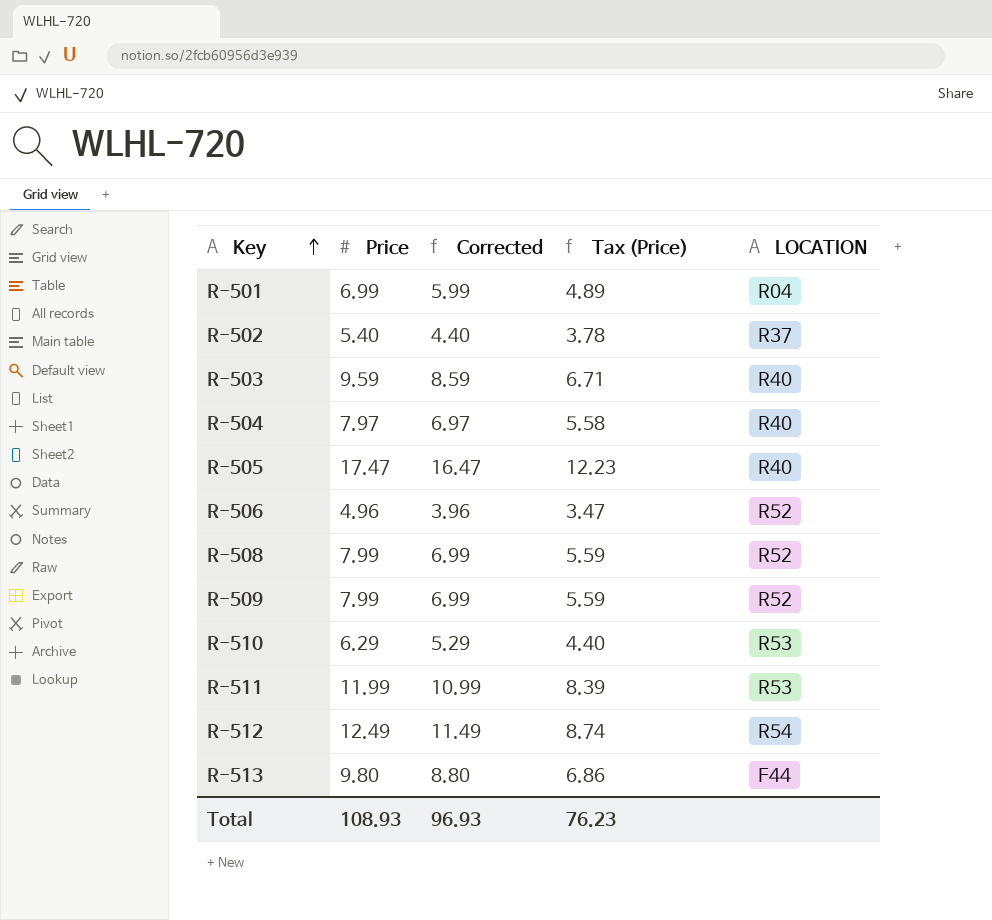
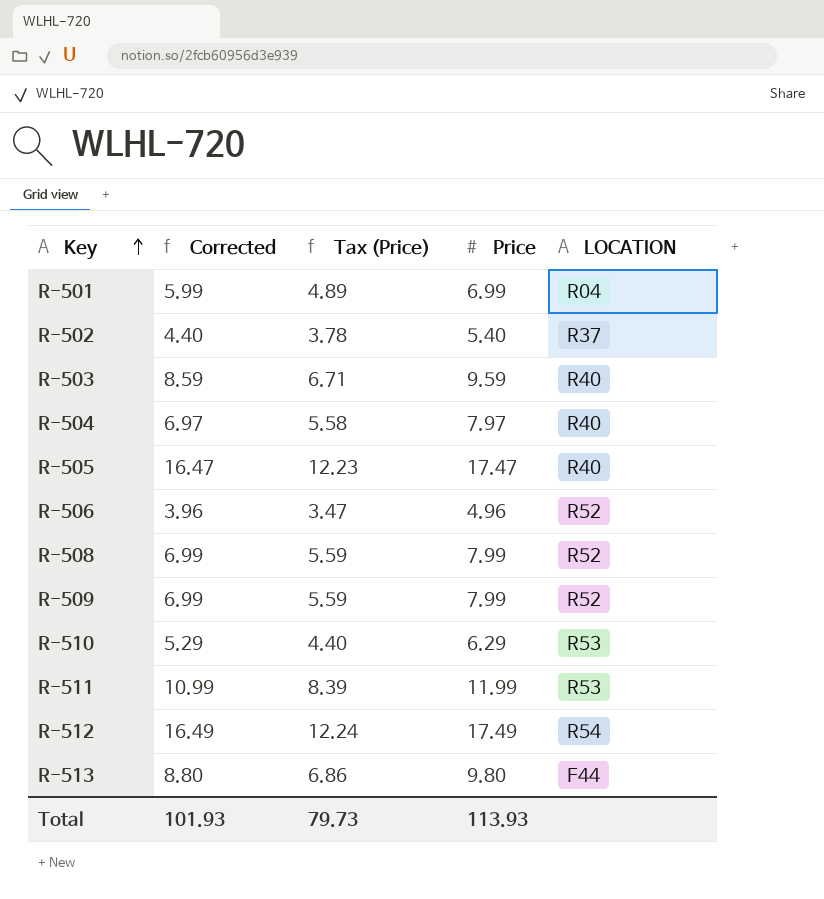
column Price | position: 2 -> 4
R-512 | Corrected: 11.49 -> 16.49
R-512 | Tax (Price): 8.74 -> 12.24
R-512 | Price: 12.49 -> 17.49
Total | Corrected: 96.93 -> 101.93
Total | Tax (Price): 76.23 -> 79.73
Total | Price: 108.93 -> 113.93

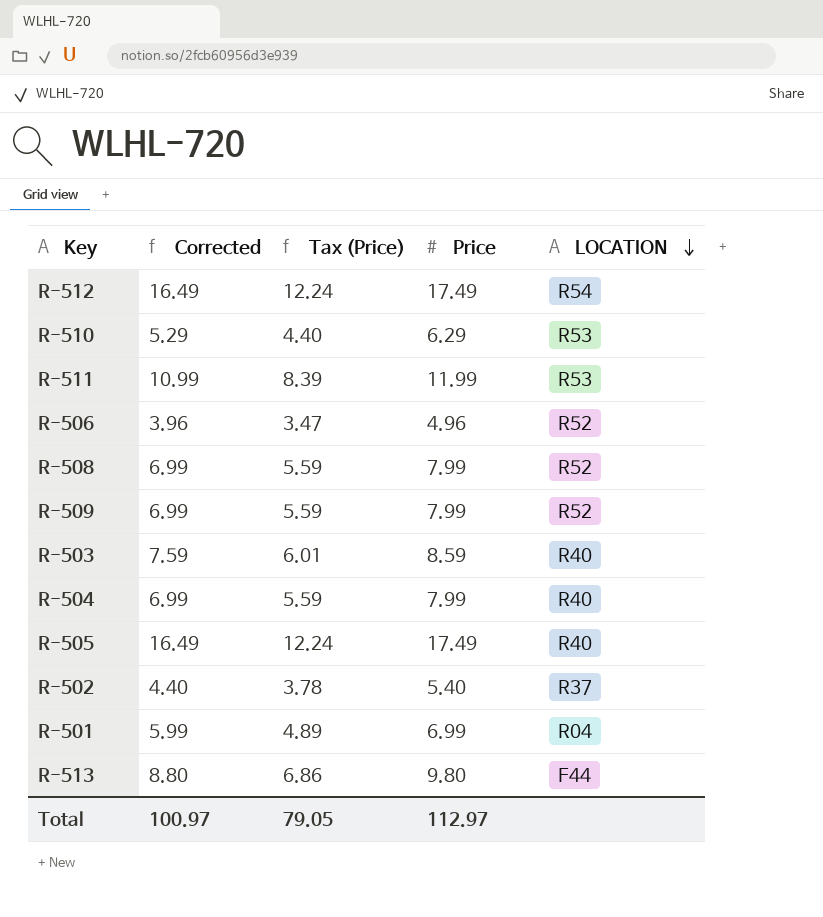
row order: Key ascending -> LOCATION descending
R-503 | Corrected: 8.59 -> 7.59
R-503 | Tax (Price): 6.71 -> 6.01
R-503 | Price: 9.59 -> 8.59
R-504 | Corrected: 6.97 -> 6.99
R-504 | Tax (Price): 5.58 -> 5.59
R-504 | Price: 7.97 -> 7.99
R-505 | Corrected: 16.47 -> 16.49
R-505 | Tax (Price): 12.23 -> 12.24
R-505 | Price: 17.47 -> 17.49
Total | Corrected: 101.93 -> 100.97
Total | Tax (Price): 79.73 -> 79.05
Total | Price: 113.93 -> 112.97

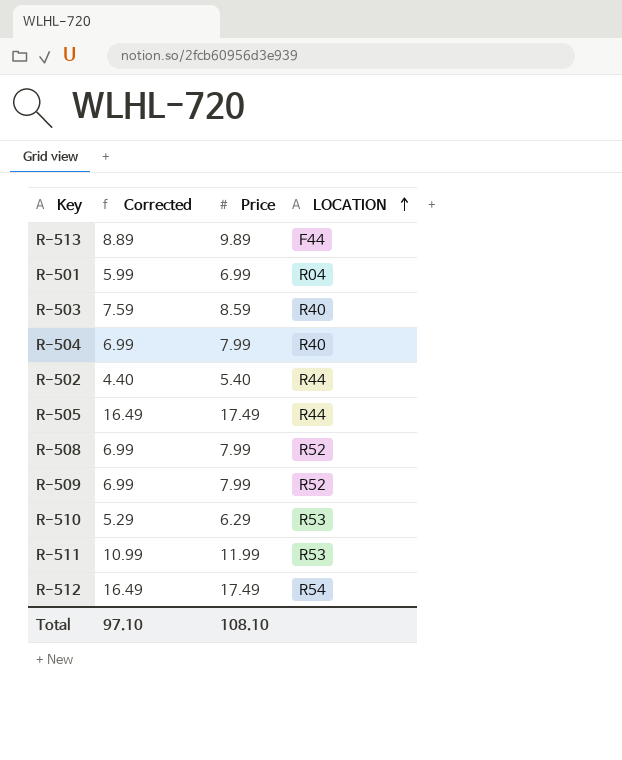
row order: LOCATION descending -> LOCATION ascending
column Tax (Price) | formula: [Price] * 0.7 -> none
row R-506: 3.96 | 3.47 | 4.96 | R52 -> none
R-513 | Corrected: 8.80 -> 8.89
R-513 | Price: 9.80 -> 9.89
R-502 | LOCATION: R37 -> R44
R-505 | LOCATION: R40 -> R44
Total | Corrected: 100.97 -> 97.10
Total | Price: 112.97 -> 108.10

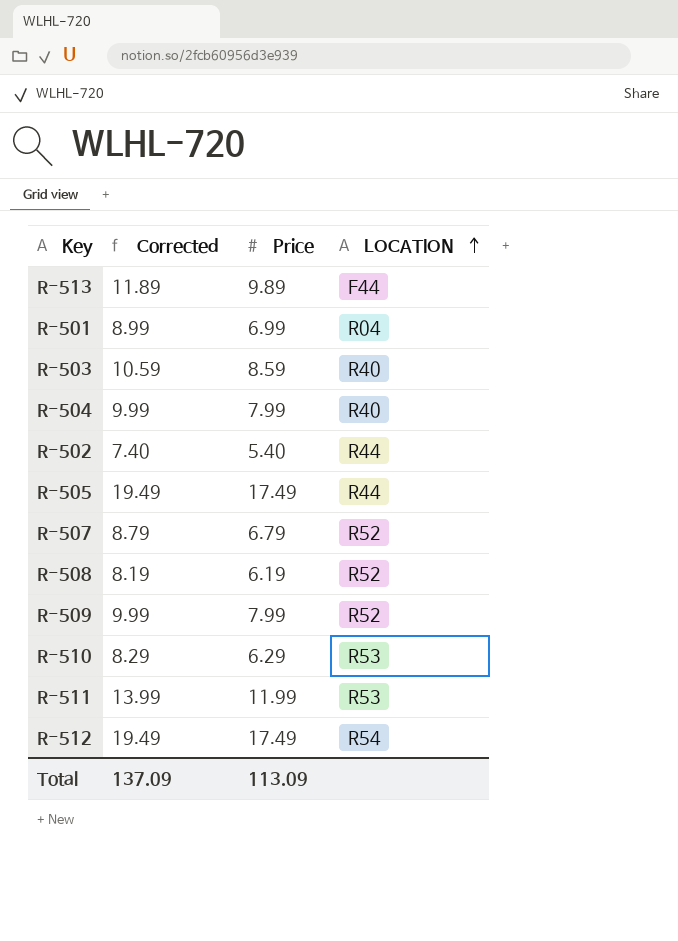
column Corrected | formula: [Price] - 1 -> [Price] + 2
row R-507: none -> 8.79 | 6.79 | R52
R-508 | Price: 7.99 -> 6.19
Total | Corrected: 97.10 -> 137.09
Total | Price: 108.10 -> 113.09

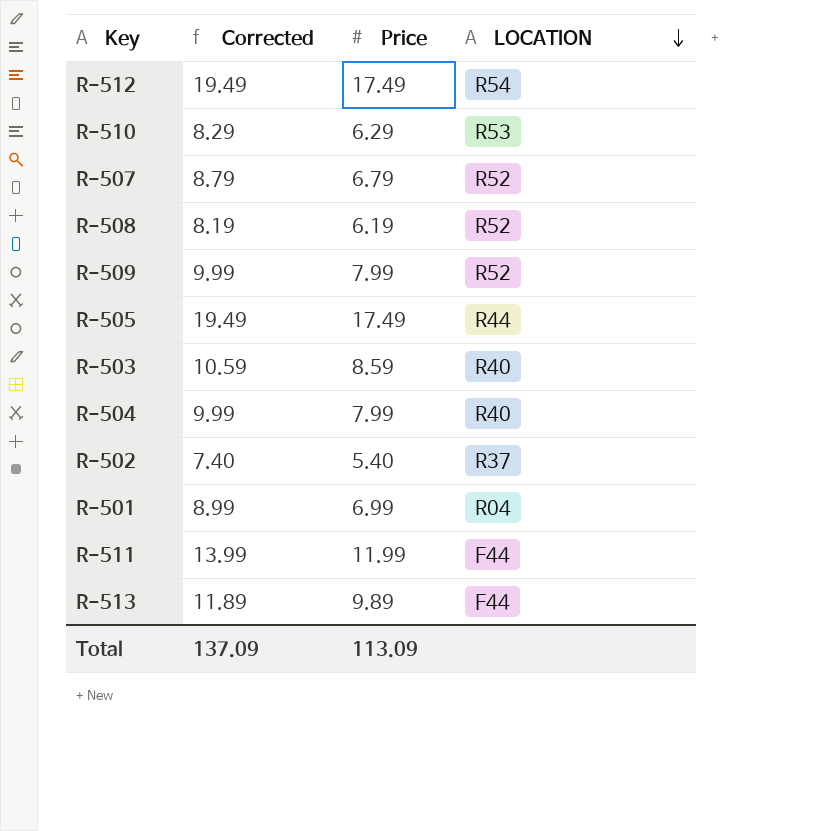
row order: LOCATION ascending -> LOCATION descending
R-502 | LOCATION: R44 -> R37
R-511 | LOCATION: R53 -> F44

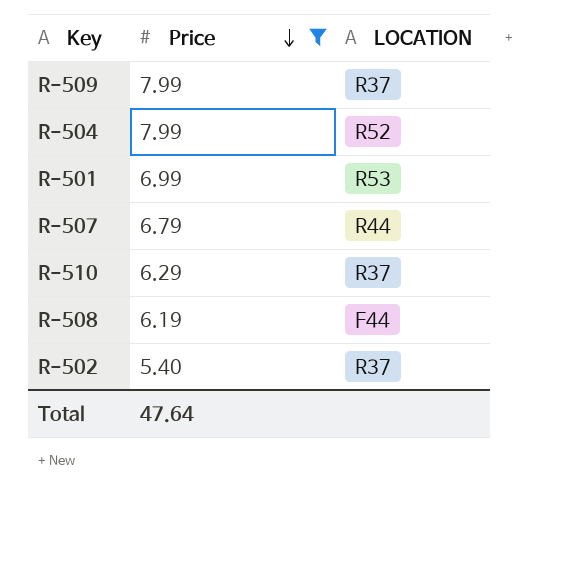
filter: none -> Price <= 7.99
row order: LOCATION descending -> Price descending
column Corrected | formula: [Price] + 2 -> none
R-509 | LOCATION: R52 -> R37
R-504 | LOCATION: R40 -> R52
R-501 | LOCATION: R04 -> R53
R-507 | LOCATION: R52 -> R44
R-510 | LOCATION: R53 -> R37
R-508 | LOCATION: R52 -> F44
Total | Price: 113.09 -> 47.64

